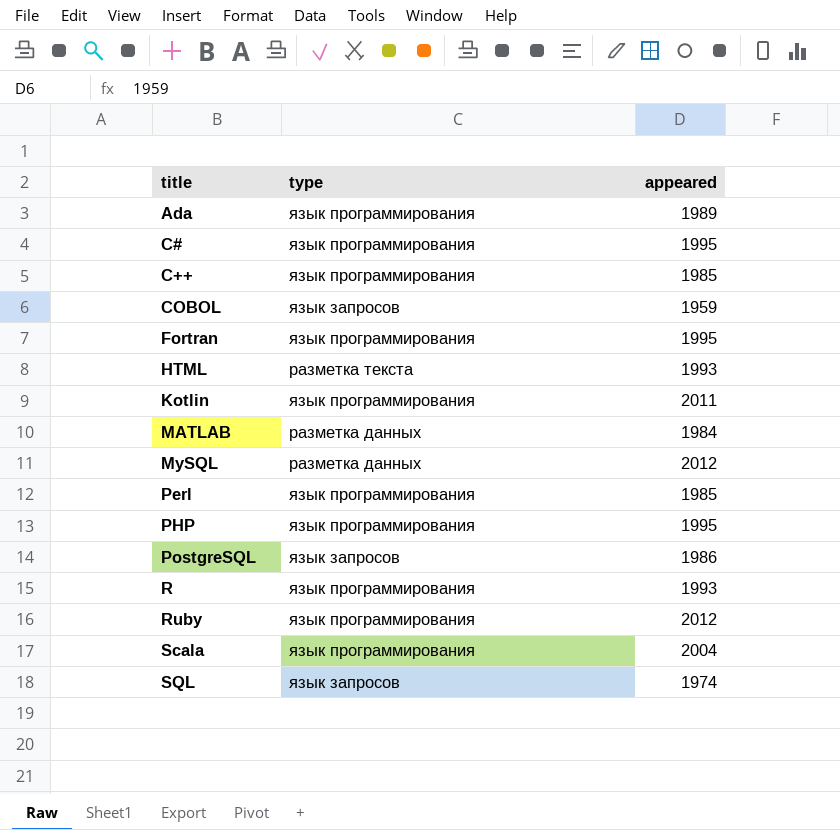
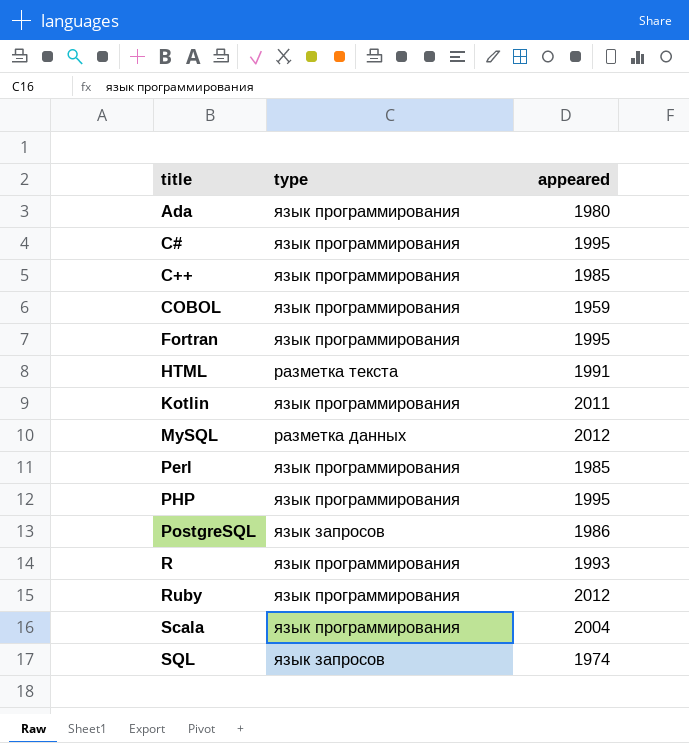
row MATLAB: разметка данных | 1984 -> none
Ada | appeared: 1989 -> 1980
COBOL | type: язык запросов -> язык программирования
HTML | appeared: 1993 -> 1991

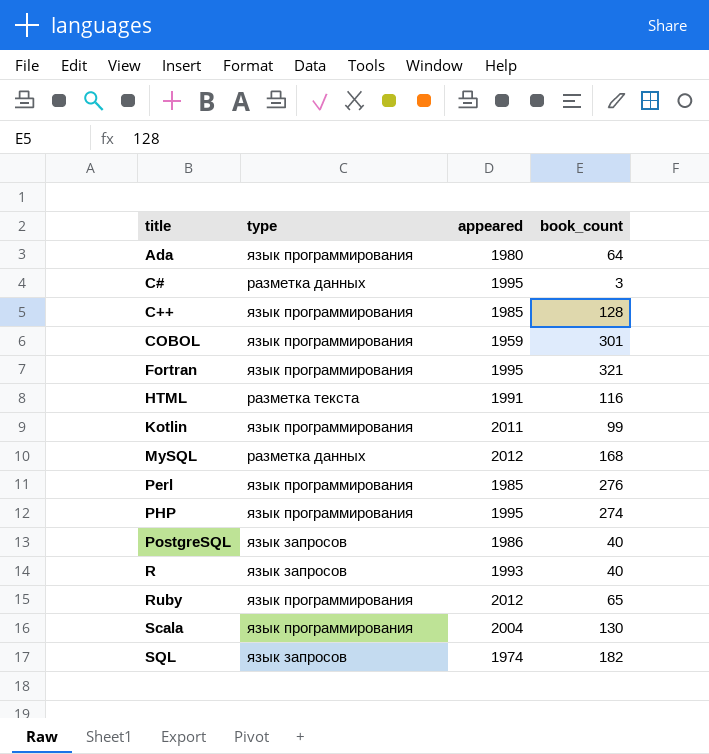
column book_count | position: none -> 4
C# | type: язык программирования -> разметка данных
R | type: язык программирования -> язык запросов

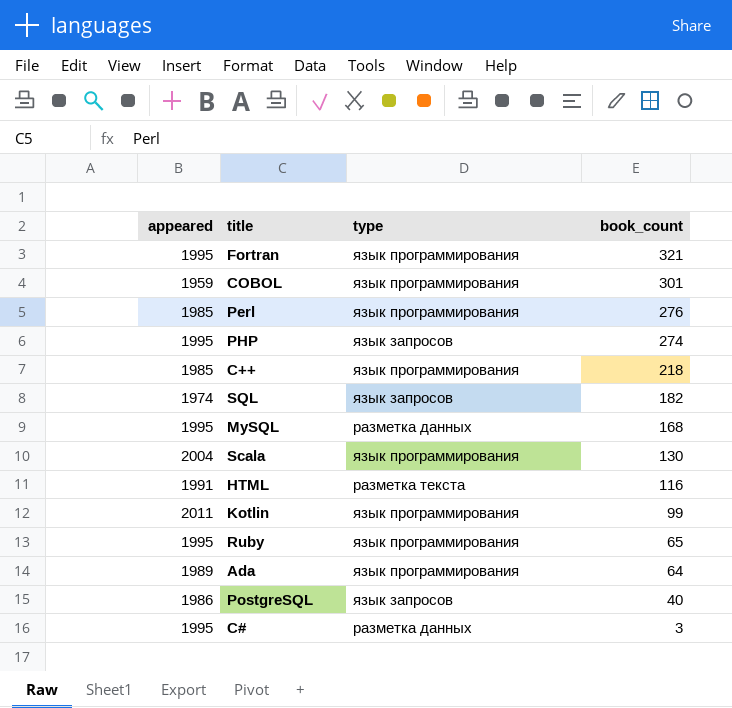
row order: title ascending -> book_count descending
column appeared | position: 3 -> 1
row R: язык запросов | 1993 | 40 -> none
PHP | type: язык программирования -> язык запросов
C++ | book_count: 128 -> 218
MySQL | appeared: 2012 -> 1995
Ruby | appeared: 2012 -> 1995
Ada | appeared: 1980 -> 1989

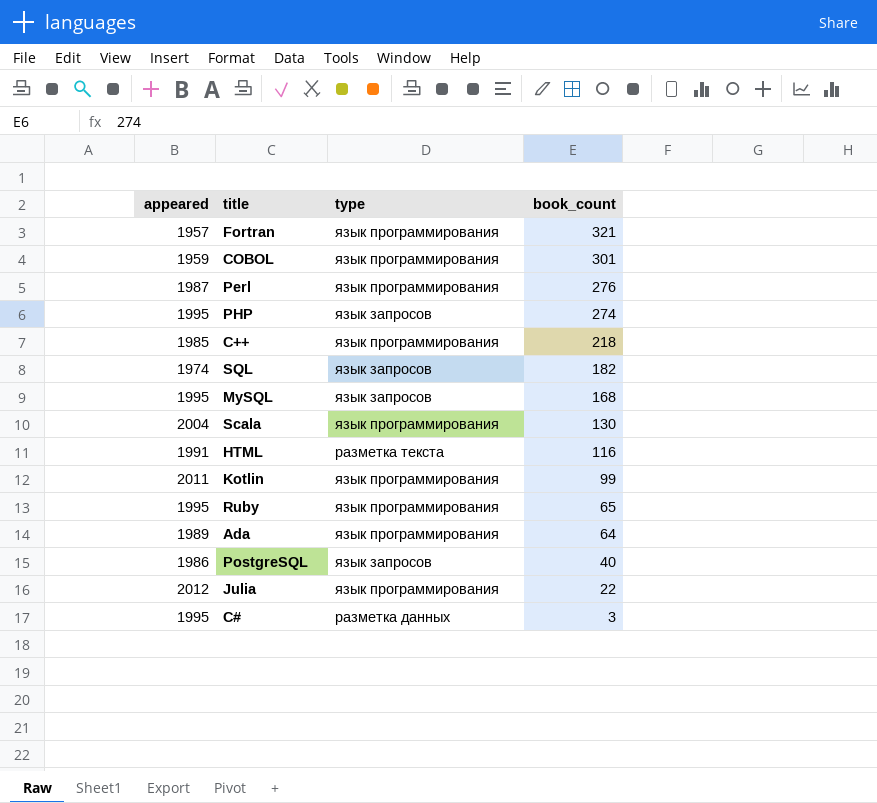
Fortran | appeared: 1995 -> 1957
Perl | appeared: 1985 -> 1987
MySQL | type: разметка данных -> язык запросов
row Julia: none -> 2012 | язык программирования | 22

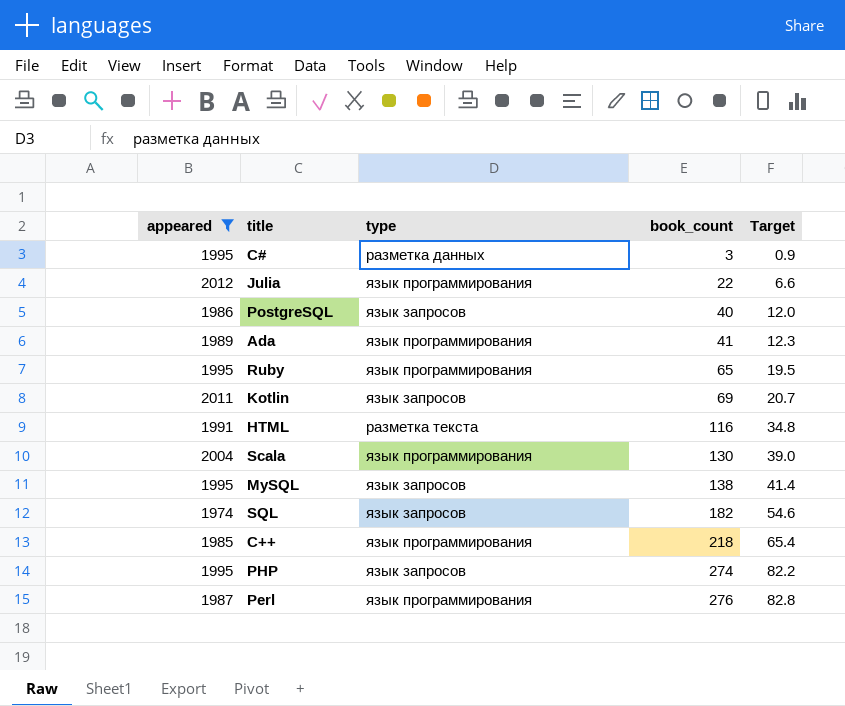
filter: none -> appeared >= 1974
row order: book_count descending -> book_count ascending
column Target | formula: none -> [book_count] * 0.3
Ada | book_count: 64 -> 41
Kotlin | type: язык программирования -> язык запросов
Kotlin | book_count: 99 -> 69
MySQL | book_count: 168 -> 138

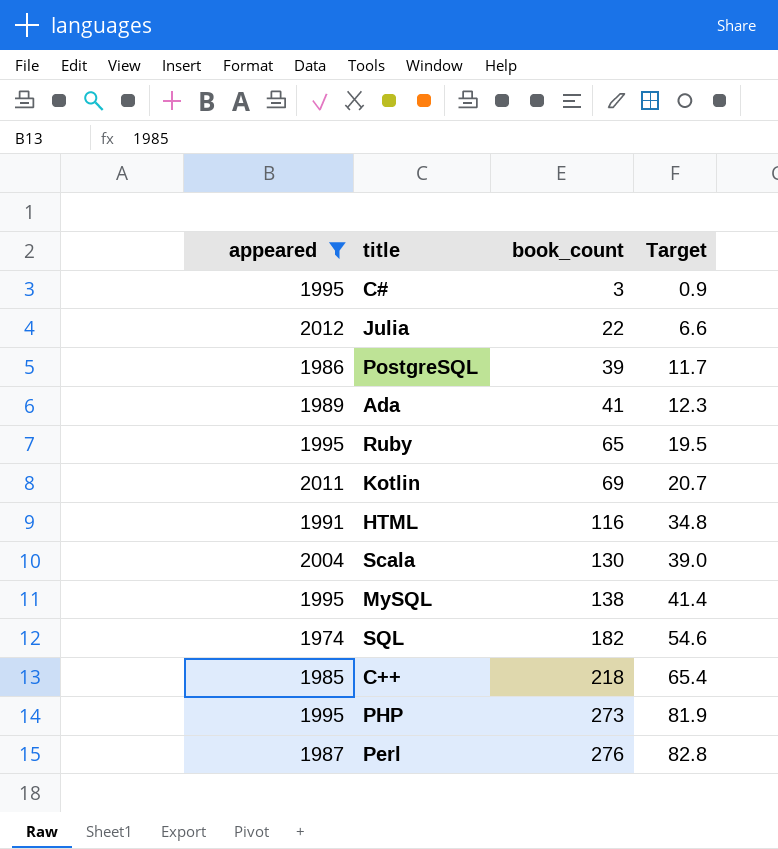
column type | position: 3 -> none
PostgreSQL | book_count: 40 -> 39
PostgreSQL | Target: 12.0 -> 11.7
PHP | book_count: 274 -> 273
PHP | Target: 82.2 -> 81.9

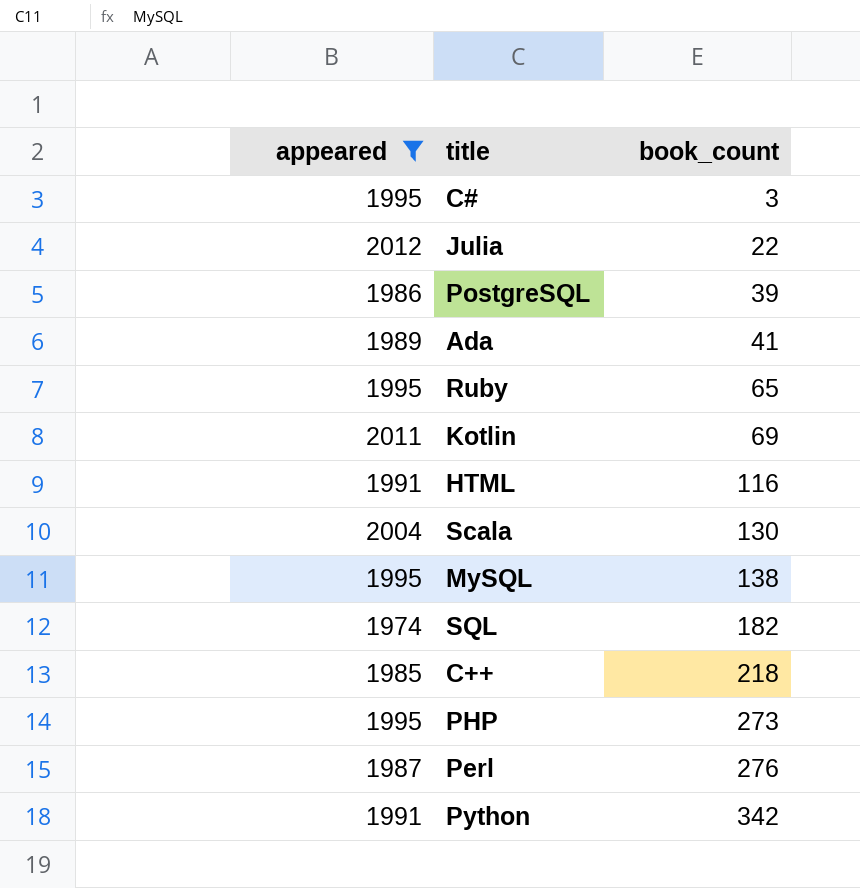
column Target | formula: [book_count] * 0.3 -> none
row Python: none -> 1991 | 342

